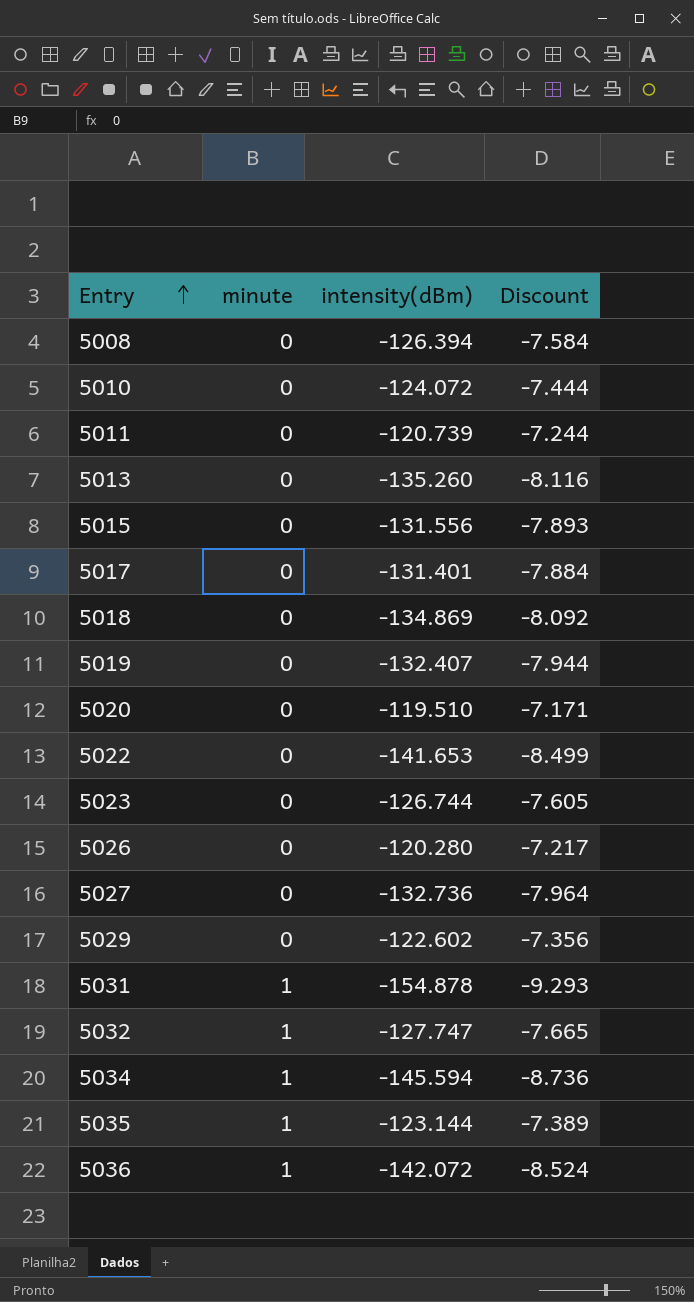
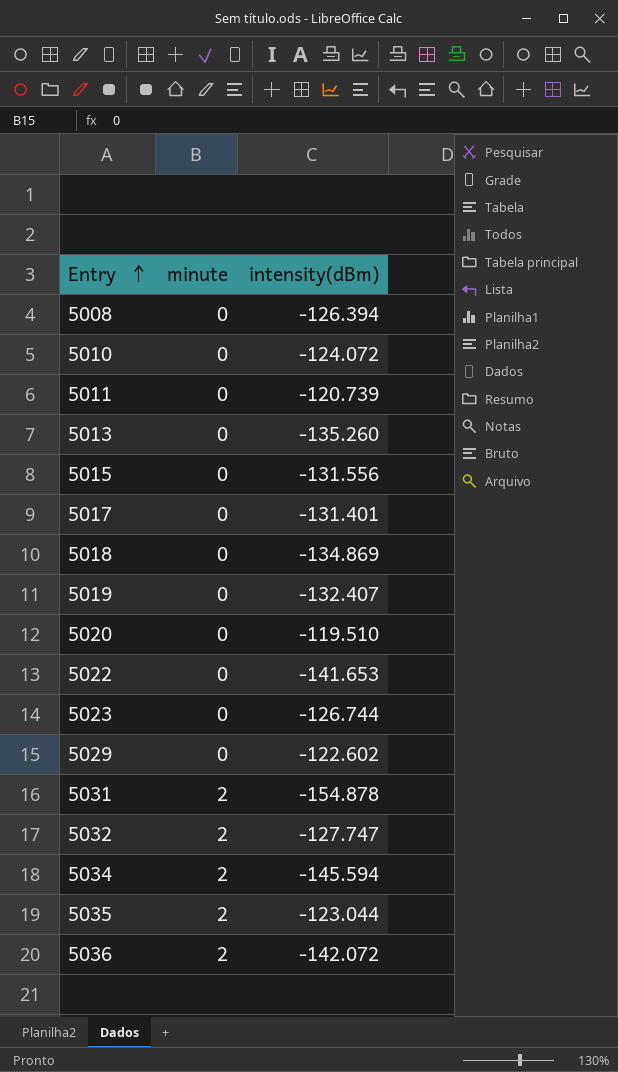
column Discount | formula: [intensity(dBm)] * 0.06 -> none
row 5026: 0 | -120.280 | -7.217 -> none
row 5027: 0 | -132.736 | -7.964 -> none
5031 | minute: 1 -> 2
5032 | minute: 1 -> 2
5034 | minute: 1 -> 2
5035 | minute: 1 -> 2
5035 | intensity(dBm): -123.144 -> -123.044
5036 | minute: 1 -> 2

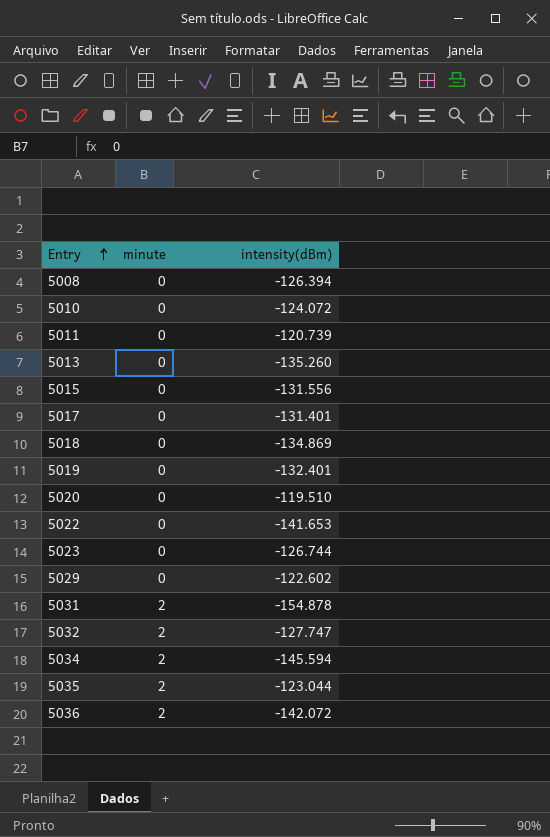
5019 | intensity(dBm): -132.407 -> -132.401

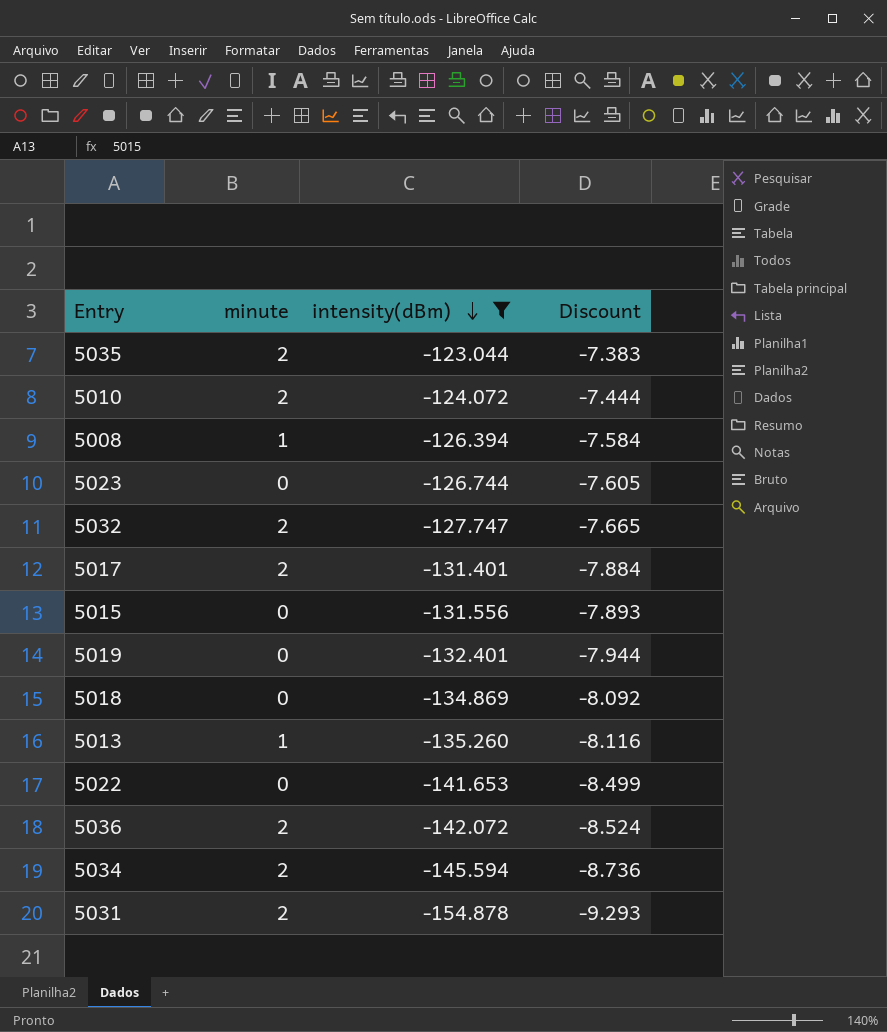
filter: none -> intensity(dBm) <= -123.044
row order: Entry ascending -> intensity(dBm) descending
column Discount | formula: none -> [intensity(dBm)] * 0.06
5010 | minute: 0 -> 2
5008 | minute: 0 -> 1
5017 | minute: 0 -> 2
5013 | minute: 0 -> 1

